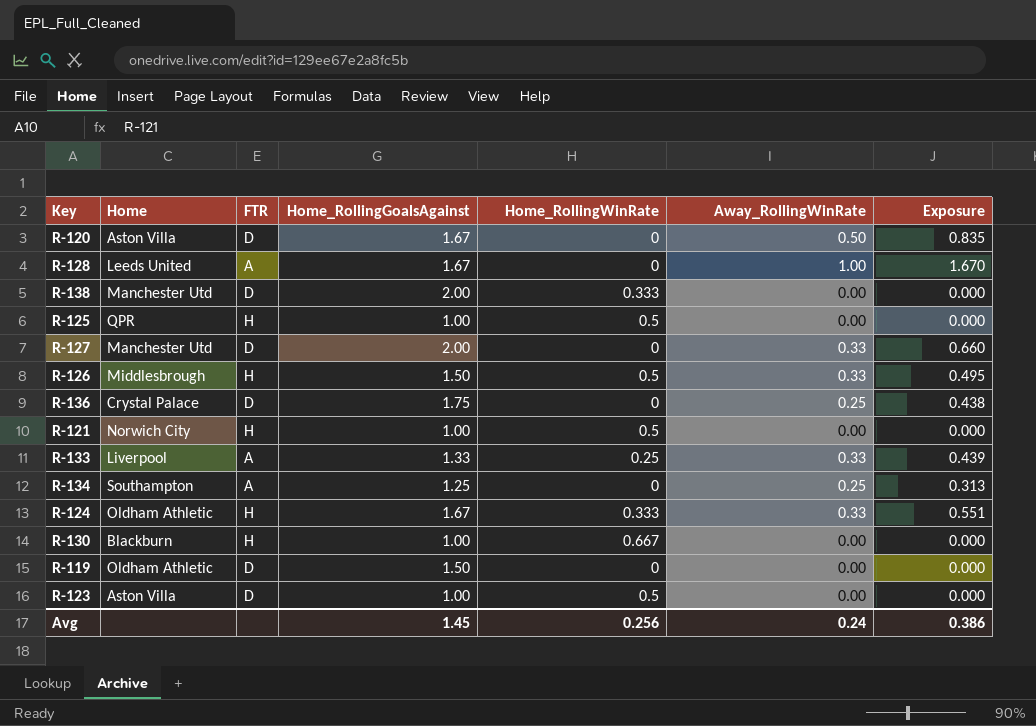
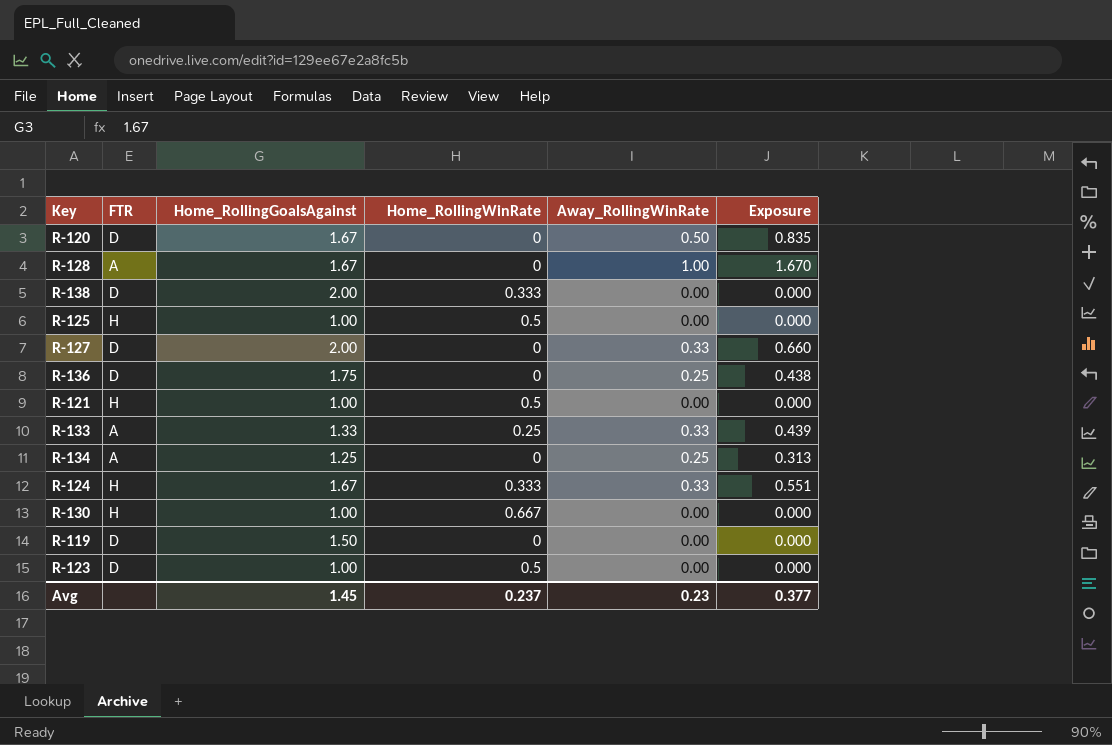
column Home | position: 2 -> none
row R-126: Middlesbrough | H | 1.50 | 0.5 | 0.33 | 0.495 -> none
Avg | Home_RollingWinRate: 0.256 -> 0.237
Avg | Away_RollingWinRate: 0.24 -> 0.23
Avg | Exposure: 0.386 -> 0.377

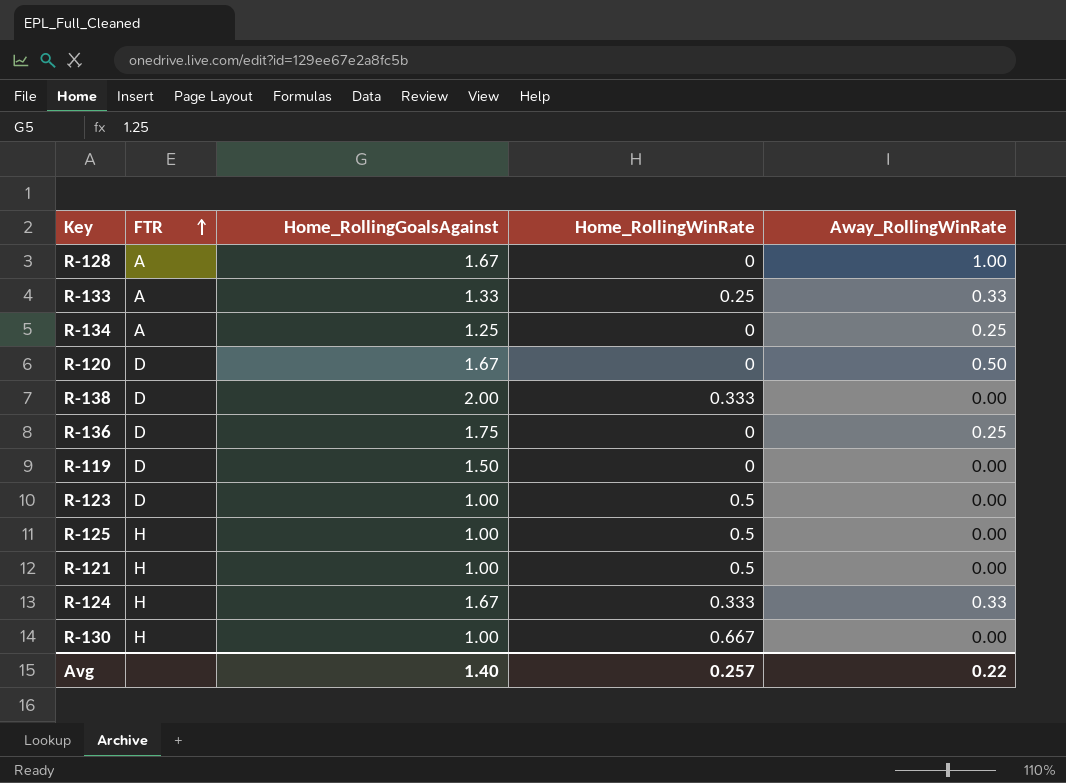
row order: none -> FTR ascending
column Exposure | formula: [Home_RollingGoalsAgainst] * [Away_RollingWinRate] -> none
row R-127: D | 2.00 | 0 | 0.33 | 0.660 -> none
Avg | Home_RollingGoalsAgainst: 1.45 -> 1.40
Avg | Home_RollingWinRate: 0.237 -> 0.257
Avg | Away_RollingWinRate: 0.23 -> 0.22

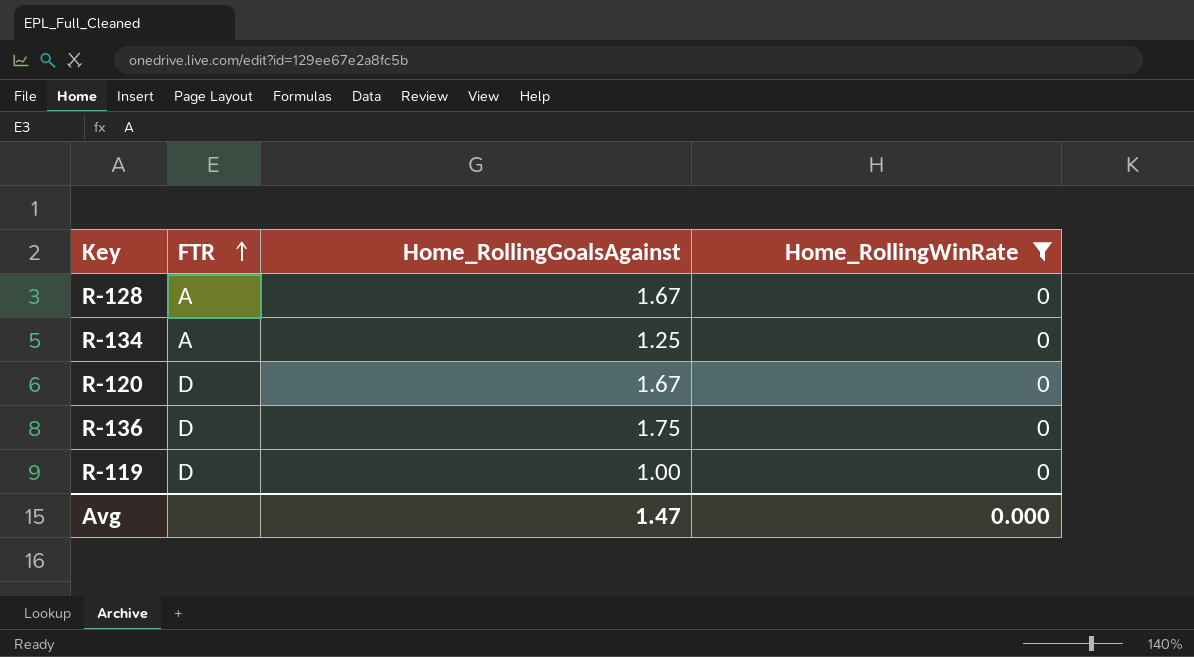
filter: none -> Home_RollingWinRate = 0
column Away_RollingWinRate | position: 5 -> none
R-119 | Home_RollingGoalsAgainst: 1.50 -> 1.00
Avg | Home_RollingGoalsAgainst: 1.40 -> 1.47
Avg | Home_RollingWinRate: 0.257 -> 0.000

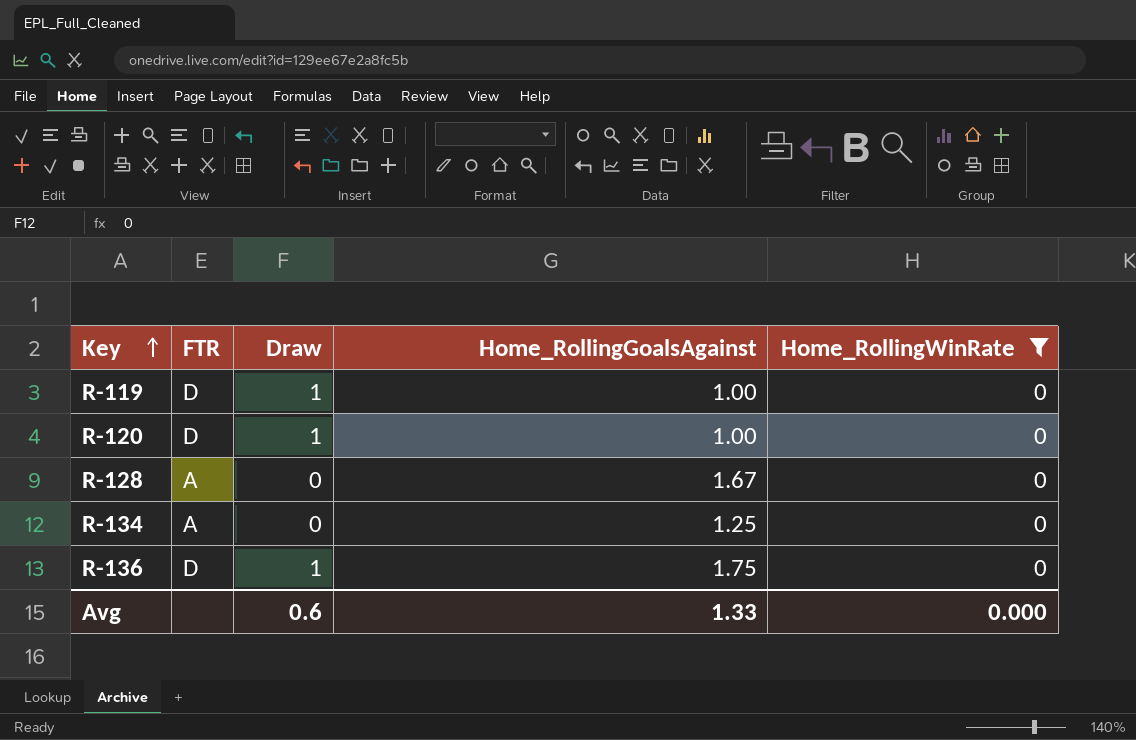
row order: FTR ascending -> Key ascending
column Draw | position: none -> 3
R-120 | Home_RollingGoalsAgainst: 1.67 -> 1.00
Avg | Home_RollingGoalsAgainst: 1.47 -> 1.33

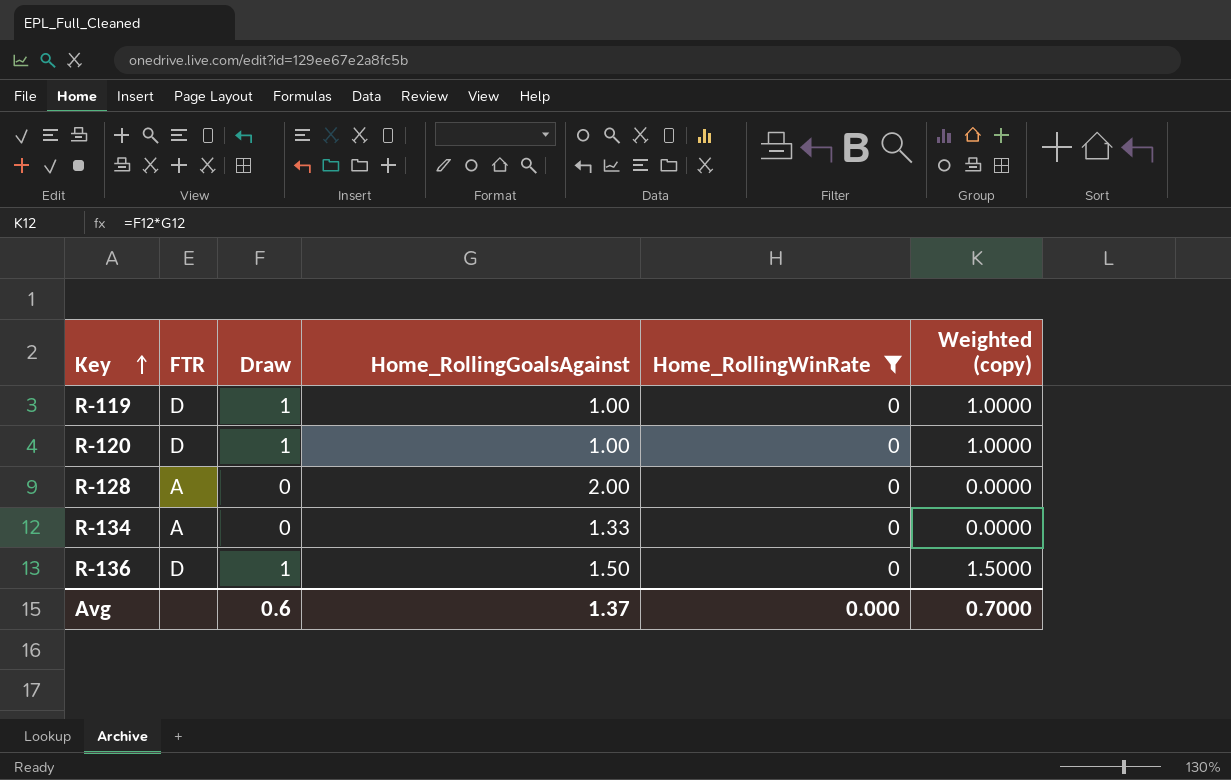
column Weighted (copy) | formula: none -> [Draw] * [Home_RollingGoalsAgainst]
R-128 | Home_RollingGoalsAgainst: 1.67 -> 2.00
R-134 | Home_RollingGoalsAgainst: 1.25 -> 1.33
R-136 | Home_RollingGoalsAgainst: 1.75 -> 1.50
Avg | Home_RollingGoalsAgainst: 1.33 -> 1.37

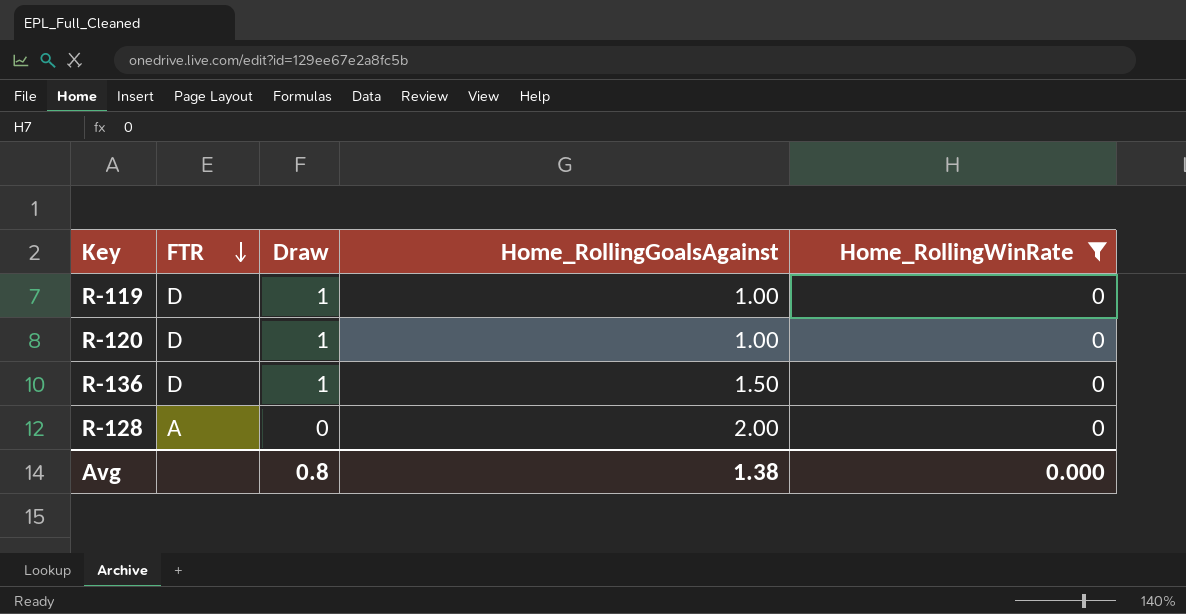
row order: Key ascending -> FTR descending
column Weighted (copy) | formula: [Draw] * [Home_RollingGoalsAgainst] -> none
row R-134: A | 0 | 1.33 | 0 | 0.0000 -> none
Avg | Draw: 0.6 -> 0.8
Avg | Home_RollingGoalsAgainst: 1.37 -> 1.38

